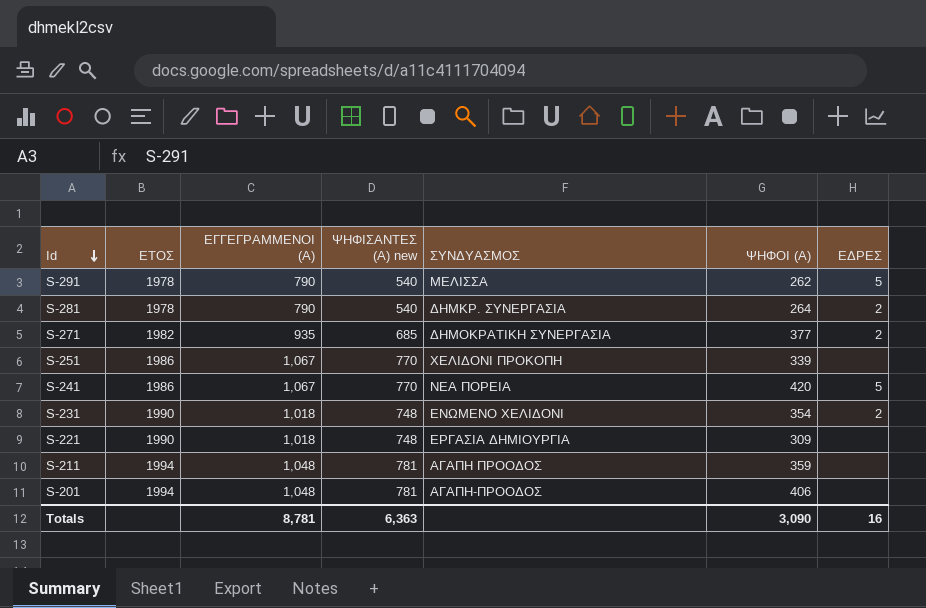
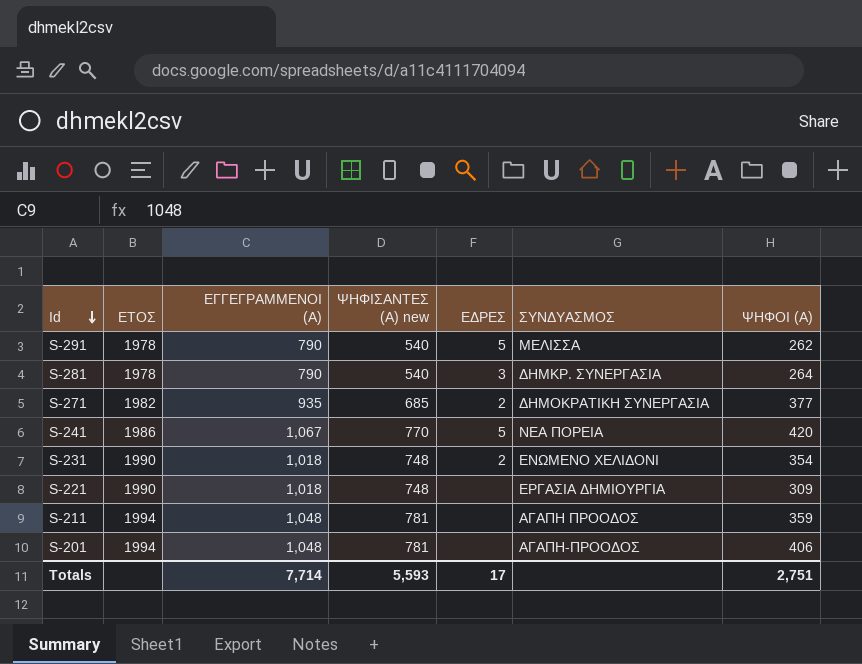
column ΕΔΡΕΣ | position: 7 -> 5
row S-251: 1986 | 1,067 | 770 | ΧΕΛΙΔΟΝΙ ΠΡΟΚΟΠΗ | 339 | none -> none
S-281 | ΕΔΡΕΣ: 2 -> 3
Totals | ΕΓΓΕΓΡΑΜΜΕΝΟΙ (Α): 8,781 -> 7,714
Totals | ΨΗΦΙΣΑΝΤΕΣ (Α) new: 6,363 -> 5,593
Totals | ΕΔΡΕΣ: 16 -> 17
Totals | ΨΗΦΟΙ (Α): 3,090 -> 2,751

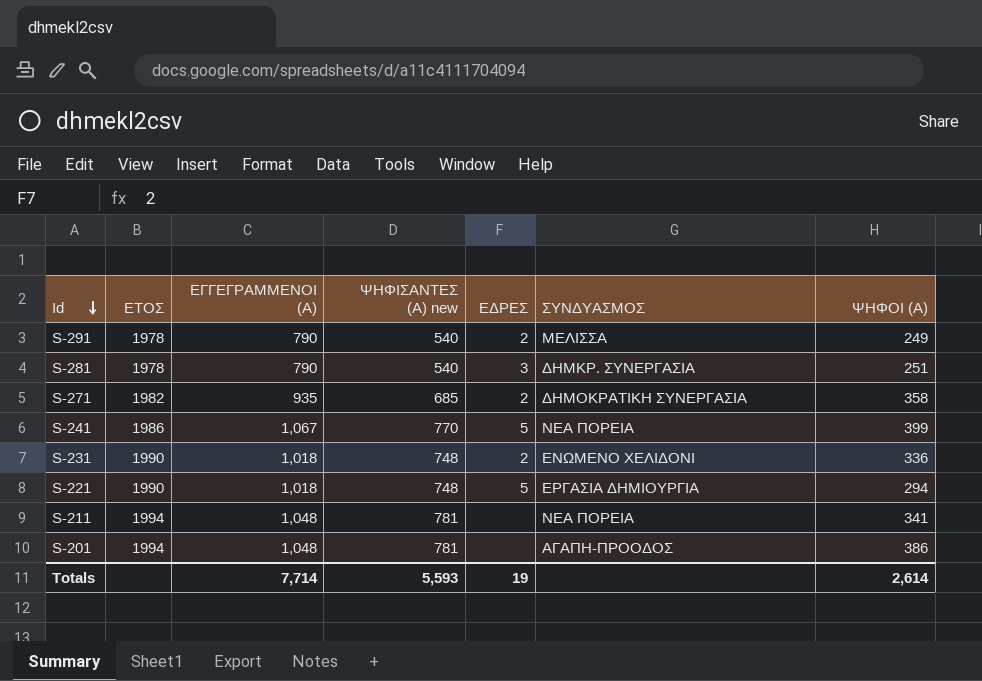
S-291 | ΕΔΡΕΣ: 5 -> 2
S-291 | ΨΗΦΟΙ (Α): 262 -> 249
S-281 | ΨΗΦΟΙ (Α): 264 -> 251
S-271 | ΨΗΦΟΙ (Α): 377 -> 358
S-241 | ΨΗΦΟΙ (Α): 420 -> 399
S-231 | ΨΗΦΟΙ (Α): 354 -> 336
S-221 | ΕΔΡΕΣ: none -> 5
S-221 | ΨΗΦΟΙ (Α): 309 -> 294
S-211 | ΣΥΝΔΥΑΣΜΟΣ: ΑΓΑΠΗ ΠΡΟΟΔΟΣ -> ΝΕΑ ΠΟΡΕΙΑ
S-211 | ΨΗΦΟΙ (Α): 359 -> 341
S-201 | ΨΗΦΟΙ (Α): 406 -> 386
Totals | ΕΔΡΕΣ: 17 -> 19
Totals | ΨΗΦΟΙ (Α): 2,751 -> 2,614

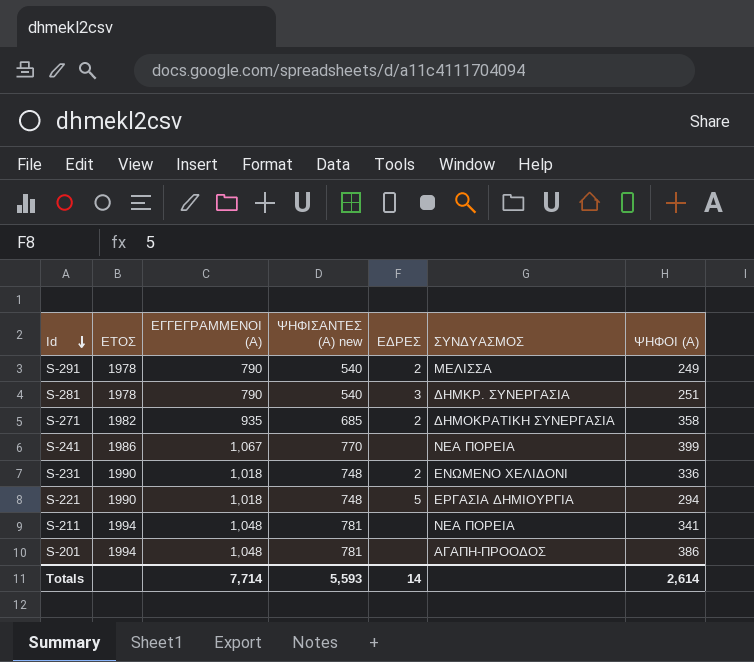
S-241 | ΕΔΡΕΣ: 5 -> none
Totals | ΕΔΡΕΣ: 19 -> 14

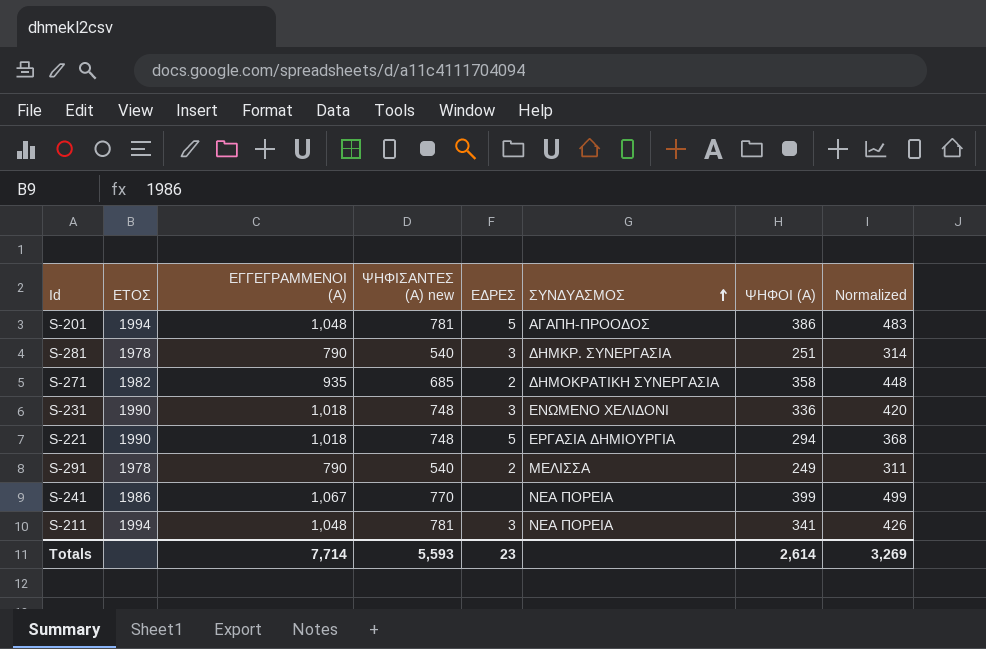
row order: Id descending -> ΣΥΝΔΥΑΣΜΟΣ ascending
column Normalized | formula: none -> [ΨΗΦΟΙ (Α)] * 1.25
S-201 | ΕΔΡΕΣ: none -> 5
S-231 | ΕΔΡΕΣ: 2 -> 3
S-211 | ΕΔΡΕΣ: none -> 3
Totals | ΕΔΡΕΣ: 14 -> 23

